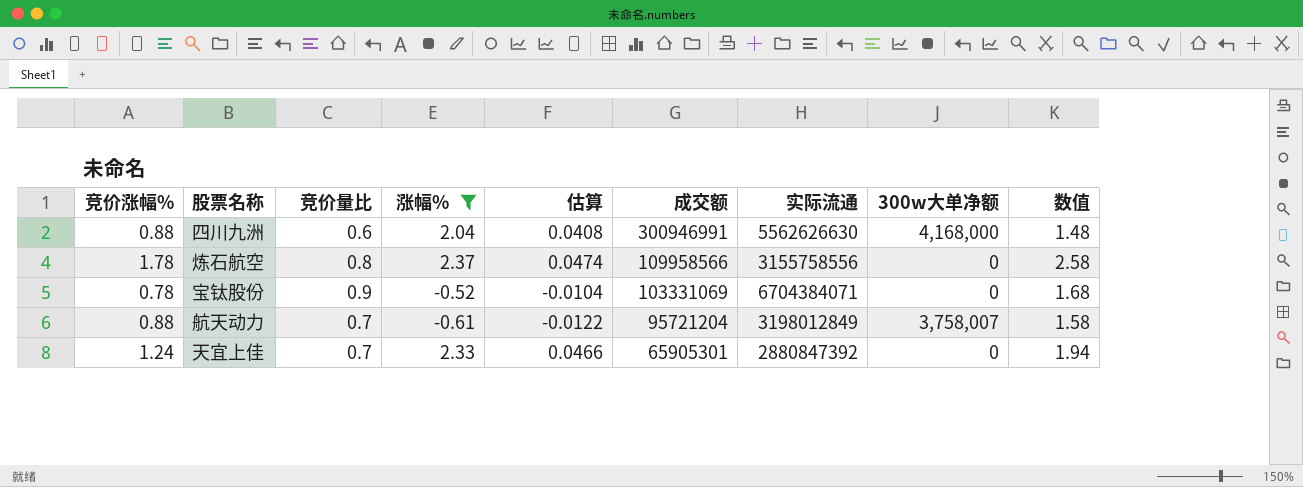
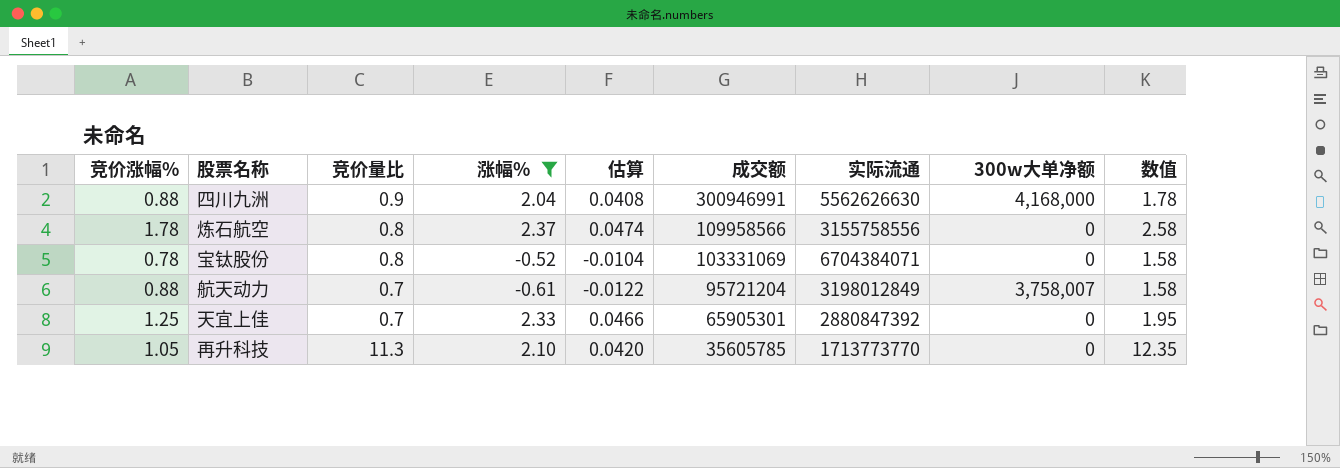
四川九洲 | 竞价量比: 0.6 -> 0.9
四川九洲 | 数值: 1.48 -> 1.78
宝钛股份 | 竞价量比: 0.9 -> 0.8
宝钛股份 | 数值: 1.68 -> 1.58
天宜上佳 | 竞价涨幅%: 1.24 -> 1.25
天宜上佳 | 数值: 1.94 -> 1.95
row 再升科技: none -> 1.05 | 11.3 | 2.10 | 0.0420 | 35605785 | 1713773770 | 0 | 12.35

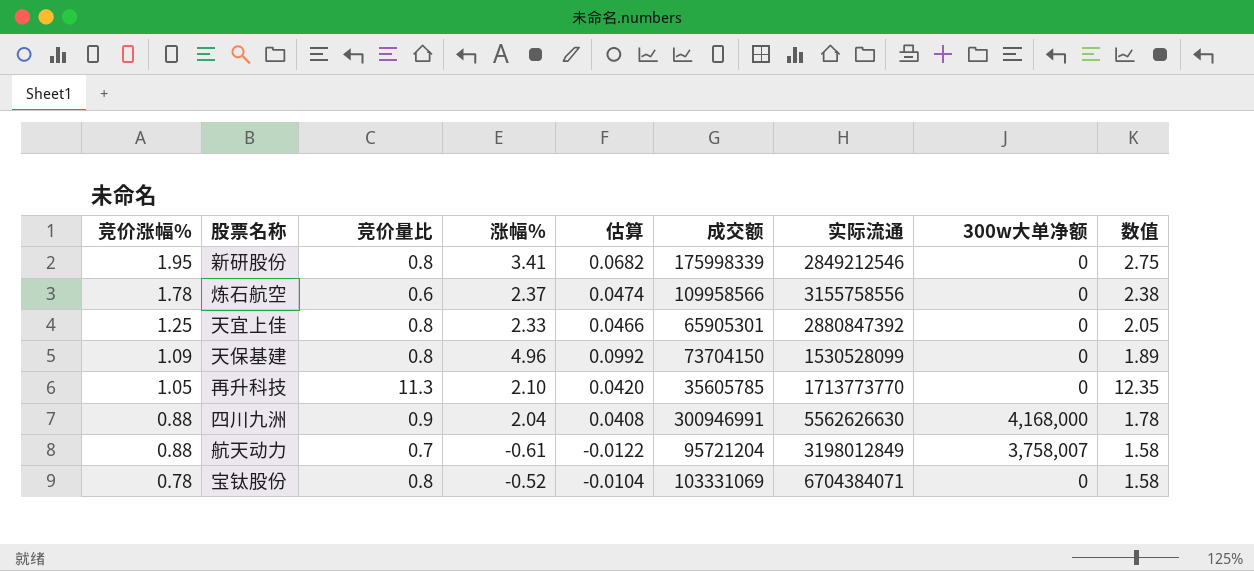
filter: 涨幅% <= 2.37 -> none
row order: 成交额 descending -> 竞价涨幅% descending
炼石航空 | 竞价量比: 0.8 -> 0.6
炼石航空 | 数值: 2.58 -> 2.38
天宜上佳 | 竞价量比: 0.7 -> 0.8
天宜上佳 | 数值: 1.95 -> 2.05

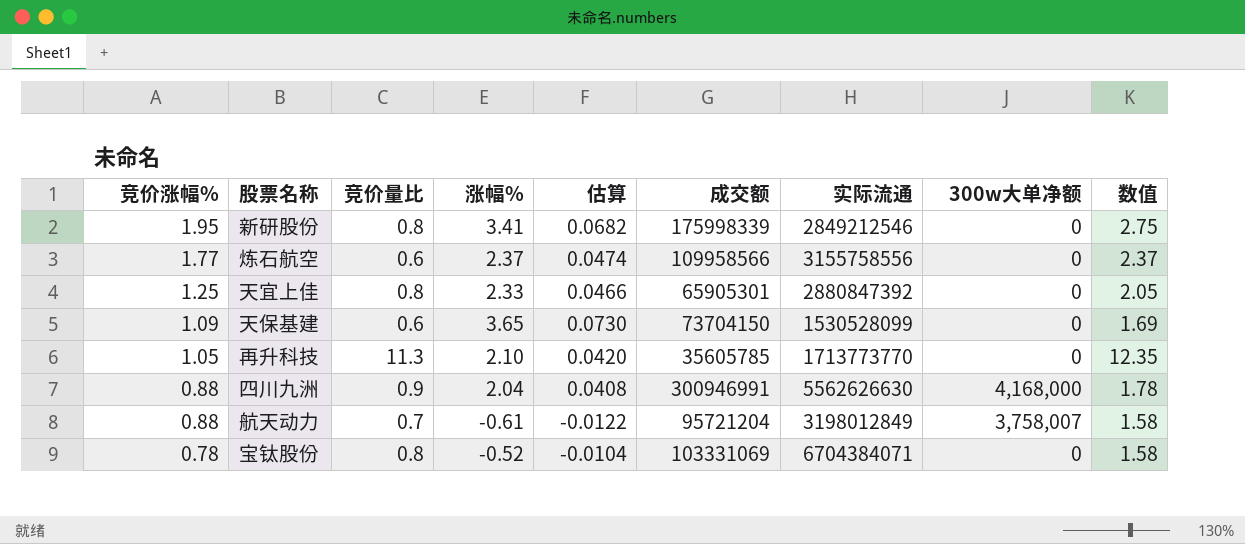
炼石航空 | 竞价涨幅%: 1.78 -> 1.77
炼石航空 | 数值: 2.38 -> 2.37
天保基建 | 竞价量比: 0.8 -> 0.6
天保基建 | 涨幅%: 4.96 -> 3.65
天保基建 | 估算: 0.0992 -> 0.0730
天保基建 | 数值: 1.89 -> 1.69

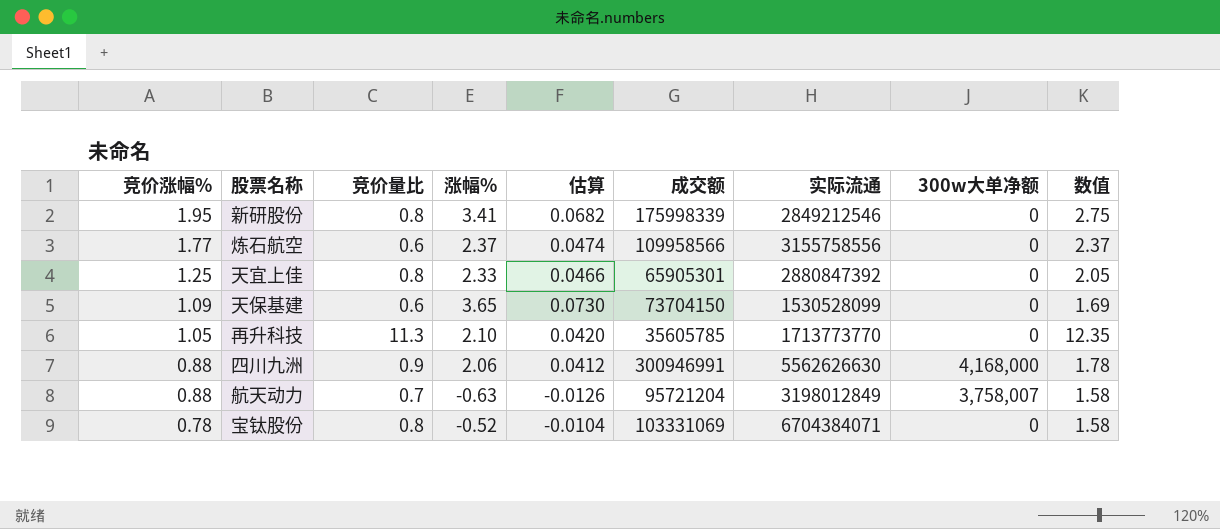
四川九洲 | 涨幅%: 2.04 -> 2.06
四川九洲 | 估算: 0.0408 -> 0.0412
航天动力 | 涨幅%: -0.61 -> -0.63
航天动力 | 估算: -0.0122 -> -0.0126

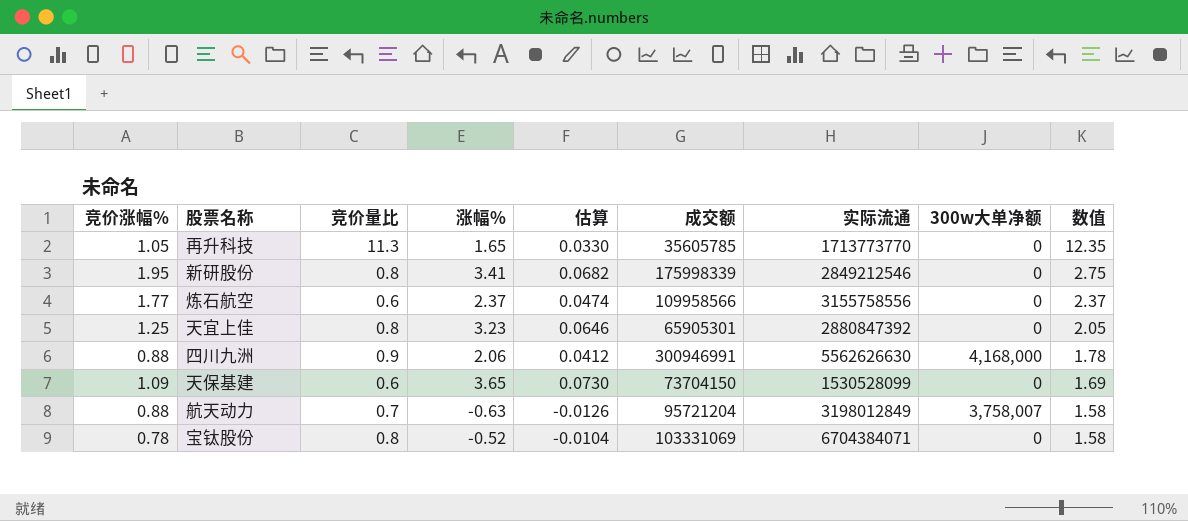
row order: 竞价涨幅% descending -> 数值 descending
再升科技 | 涨幅%: 2.10 -> 1.65
再升科技 | 估算: 0.0420 -> 0.0330
天宜上佳 | 涨幅%: 2.33 -> 3.23
天宜上佳 | 估算: 0.0466 -> 0.0646

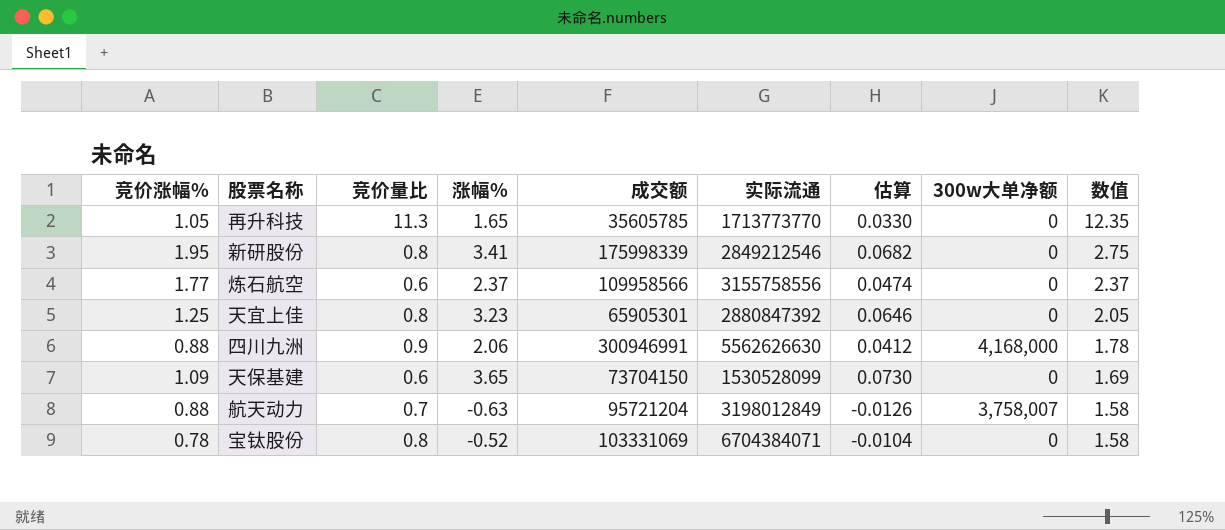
column 估算 | position: 5 -> 7

